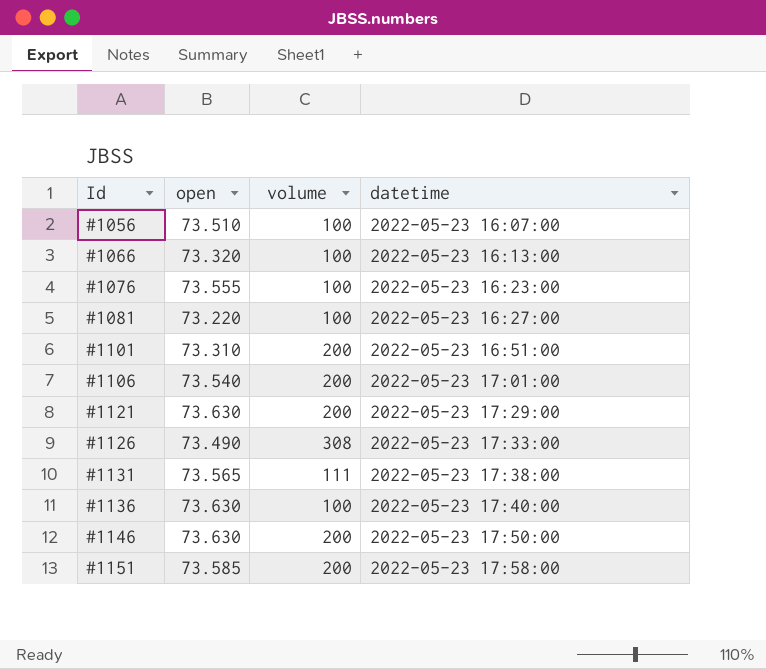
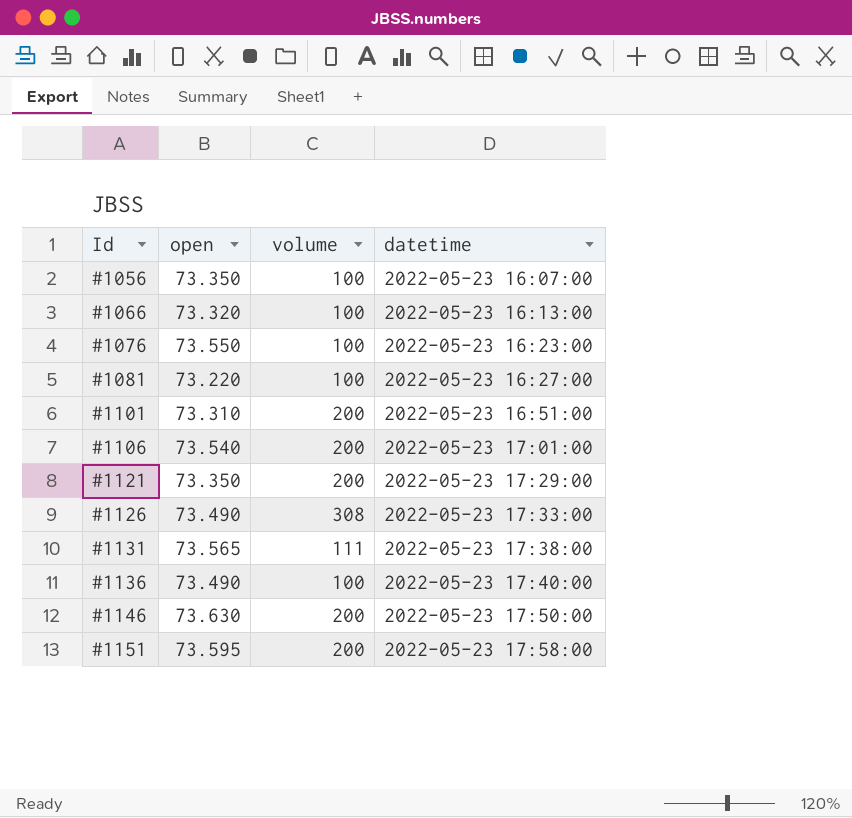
#1056 | open: 73.510 -> 73.350
#1076 | open: 73.555 -> 73.550
#1121 | open: 73.630 -> 73.350
#1136 | open: 73.630 -> 73.490
#1151 | open: 73.585 -> 73.595

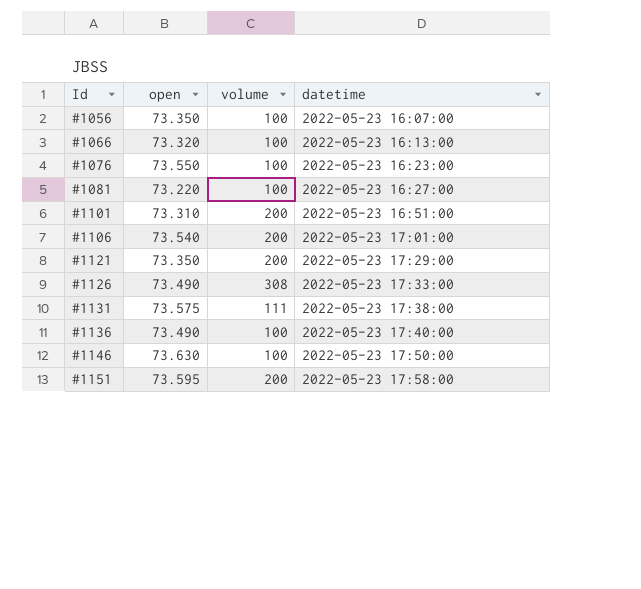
#1131 | open: 73.565 -> 73.575
#1146 | volume: 200 -> 100

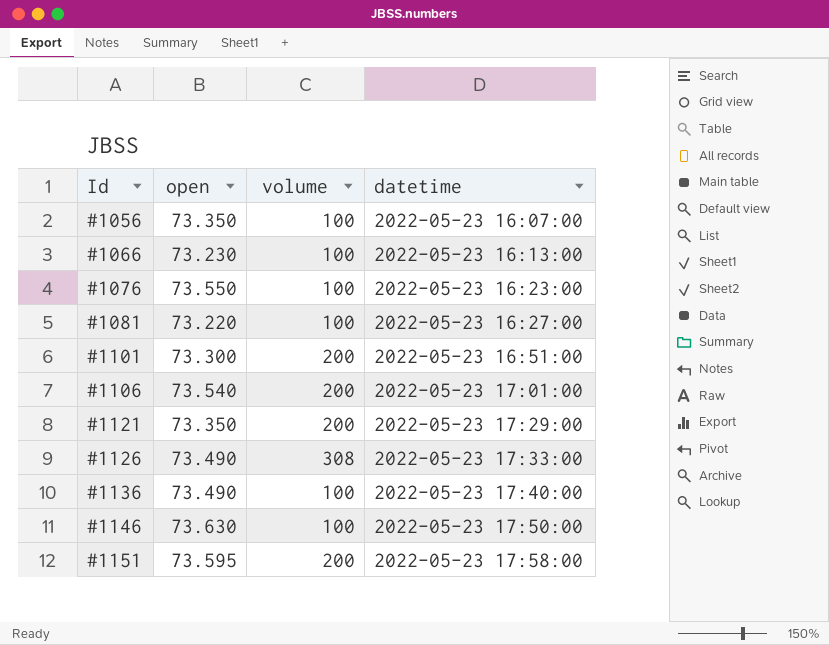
row #1131: 73.575 | 111 | 2022-05-23 17:38:00 -> none
#1066 | open: 73.320 -> 73.230
#1101 | open: 73.310 -> 73.300

